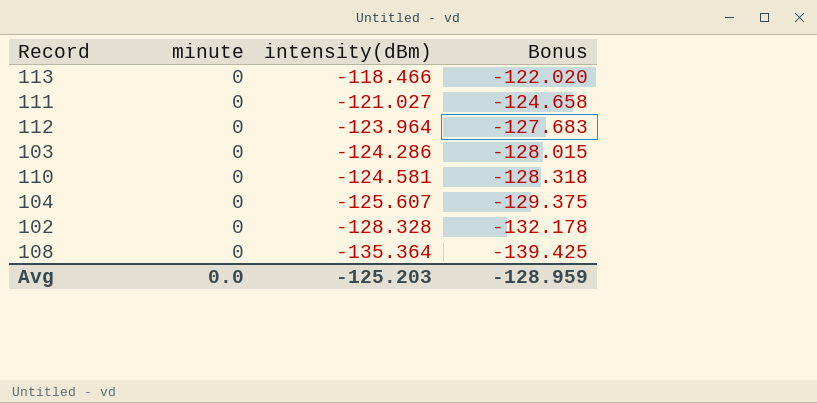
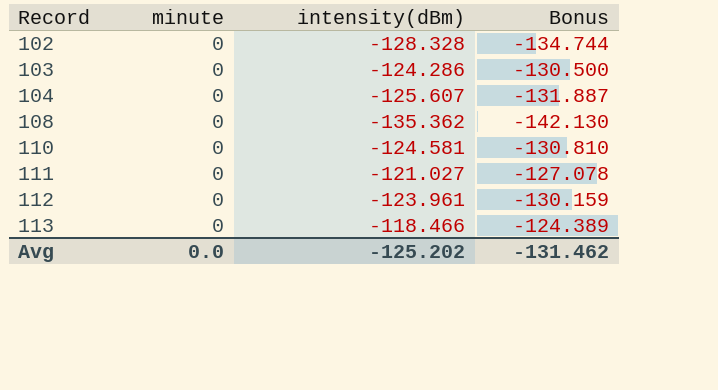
row order: intensity(dBm) descending -> Record ascending
column Bonus | formula: [intensity(dBm)] * 1.03 -> [intensity(dBm)] * 1.05
108 | intensity(dBm): -135.364 -> -135.362
112 | intensity(dBm): -123.964 -> -123.961
Avg | intensity(dBm): -125.203 -> -125.202
Avg | Bonus: -128.959 -> -131.462

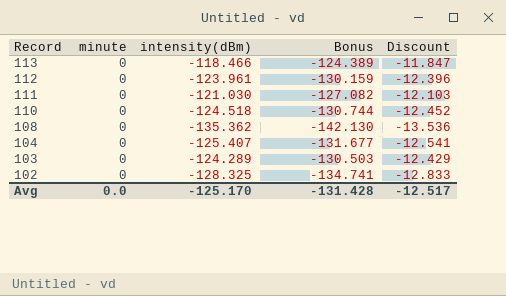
row order: Record ascending -> Record descending
column Discount | formula: none -> [intensity(dBm)] * 0.1
111 | intensity(dBm): -121.027 -> -121.030
111 | Bonus: -127.078 -> -127.082
110 | intensity(dBm): -124.581 -> -124.518
110 | Bonus: -130.810 -> -130.744
104 | intensity(dBm): -125.607 -> -125.407
104 | Bonus: -131.887 -> -131.677
103 | intensity(dBm): -124.286 -> -124.289
103 | Bonus: -130.500 -> -130.503
102 | intensity(dBm): -128.328 -> -128.325
102 | Bonus: -134.744 -> -134.741
Avg | intensity(dBm): -125.202 -> -125.170
Avg | Bonus: -131.462 -> -131.428

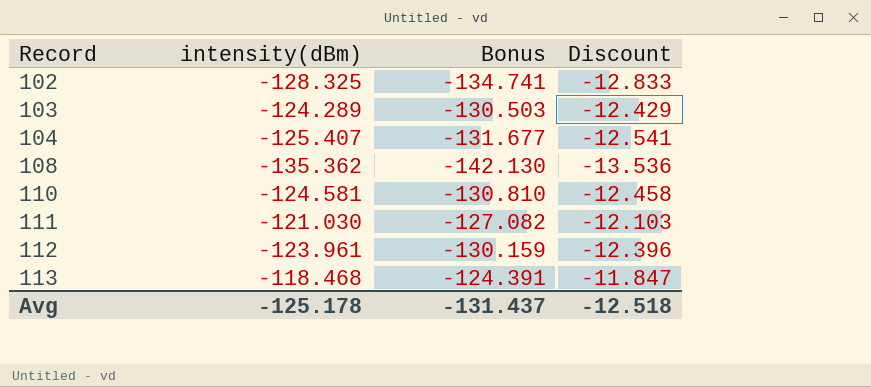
row order: Record descending -> Record ascending
column minute | position: 2 -> none
110 | intensity(dBm): -124.518 -> -124.581
110 | Bonus: -130.744 -> -130.810
110 | Discount: -12.452 -> -12.458
113 | intensity(dBm): -118.466 -> -118.468
113 | Bonus: -124.389 -> -124.391
Avg | intensity(dBm): -125.170 -> -125.178
Avg | Bonus: -131.428 -> -131.437
Avg | Discount: -12.517 -> -12.518

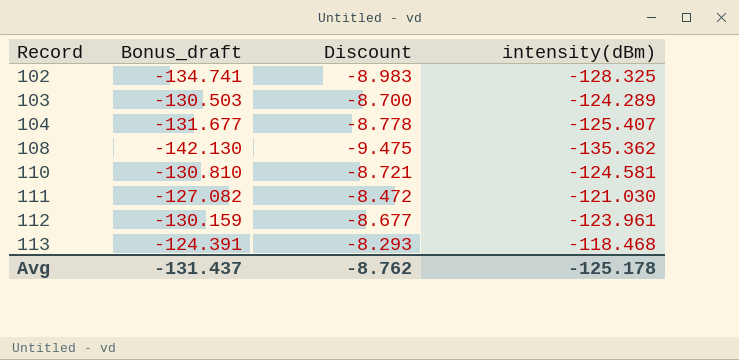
column name: Bonus -> Bonus_draft
column Discount | formula: [intensity(dBm)] * 0.1 -> [intensity(dBm)] * 0.07
column intensity(dBm) | position: 2 -> 4
Avg | Discount: -12.518 -> -8.762

